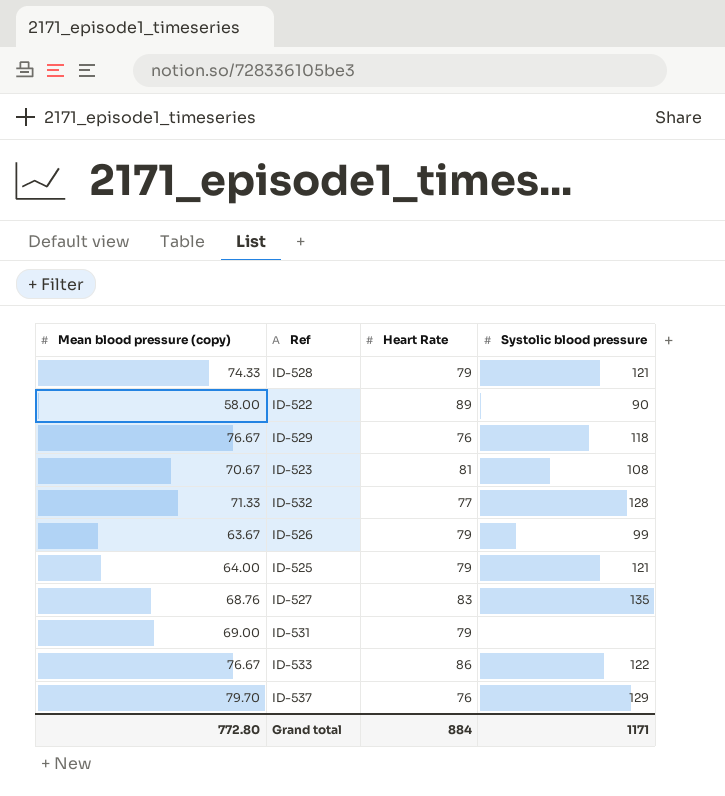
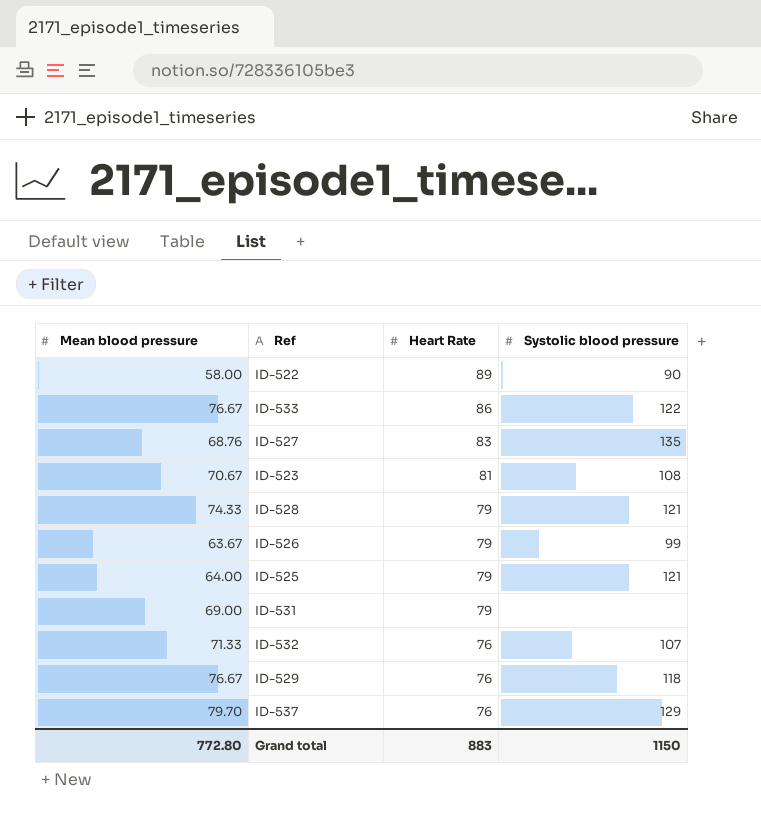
row order: none -> Heart Rate descending
column name: Mean blood pressure (copy) -> Mean blood pressure
ID-532 | Heart Rate: 77 -> 76
ID-532 | Systolic blood pressure: 128 -> 107
Grand total | Heart Rate: 884 -> 883
Grand total | Systolic blood pressure: 1171 -> 1150

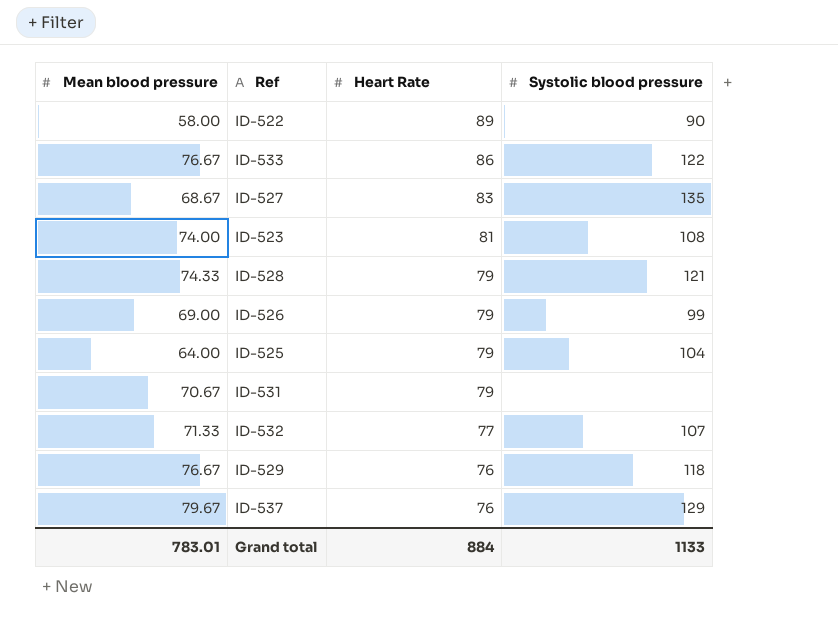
ID-527 | Mean blood pressure: 68.76 -> 68.67
ID-523 | Mean blood pressure: 70.67 -> 74.00
ID-526 | Mean blood pressure: 63.67 -> 69.00
ID-525 | Systolic blood pressure: 121 -> 104
ID-531 | Mean blood pressure: 69.00 -> 70.67
ID-532 | Heart Rate: 76 -> 77
ID-537 | Mean blood pressure: 79.70 -> 79.67
Grand total | Mean blood pressure: 772.80 -> 783.01
Grand total | Heart Rate: 883 -> 884
Grand total | Systolic blood pressure: 1150 -> 1133

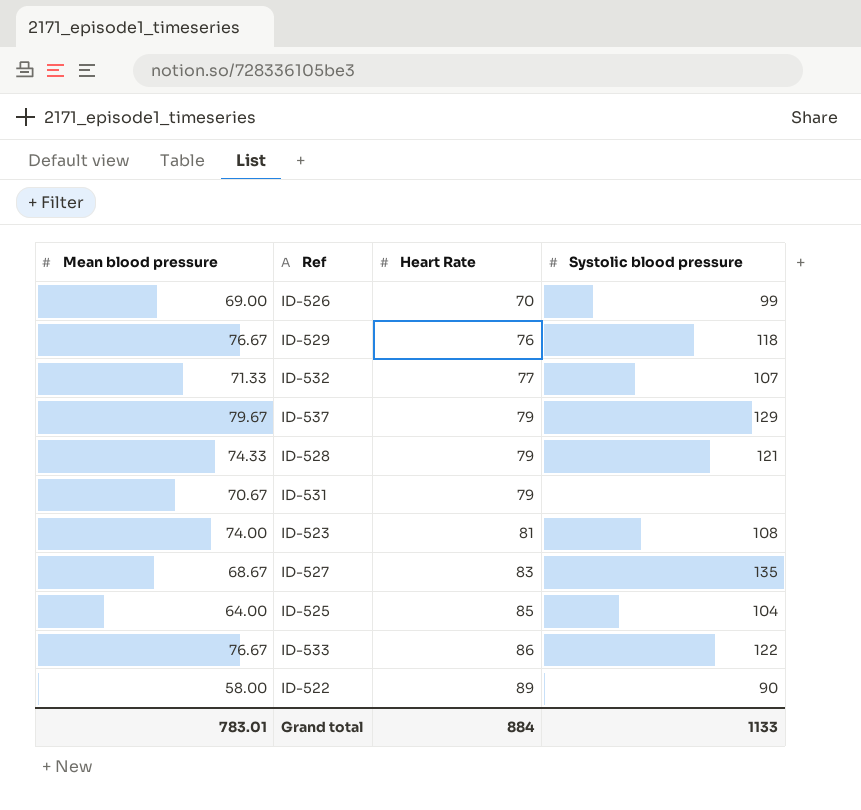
row order: Heart Rate descending -> Heart Rate ascending
ID-526 | Heart Rate: 79 -> 70
ID-537 | Heart Rate: 76 -> 79
ID-525 | Heart Rate: 79 -> 85

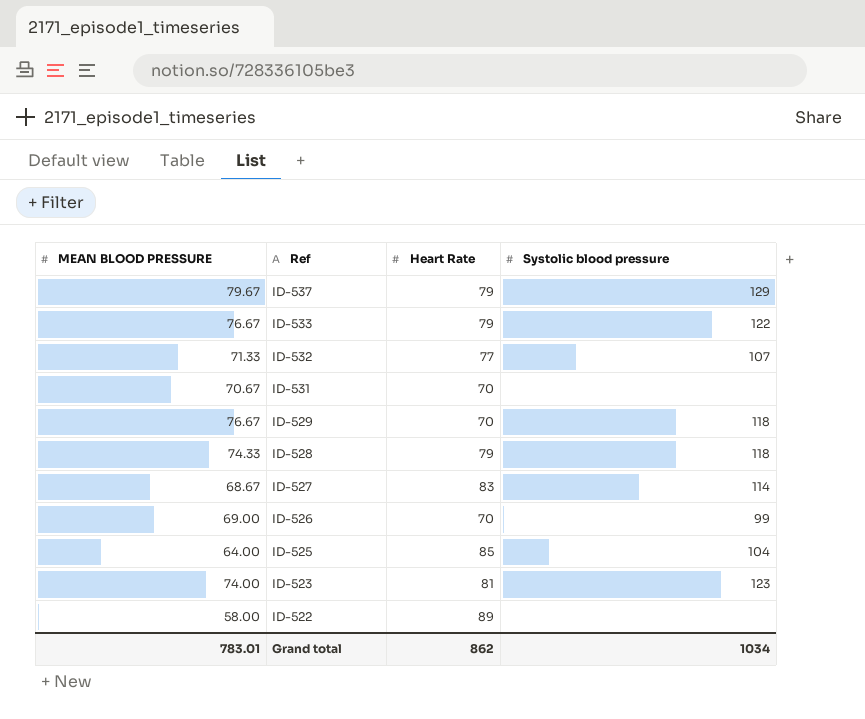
row order: Heart Rate ascending -> Ref descending
column name: Mean blood pressure -> MEAN BLOOD PRESSURE
ID-533 | Heart Rate: 86 -> 79
ID-531 | Heart Rate: 79 -> 70
ID-529 | Heart Rate: 76 -> 70
ID-528 | Systolic blood pressure: 121 -> 118
ID-527 | Systolic blood pressure: 135 -> 114
ID-523 | Systolic blood pressure: 108 -> 123
ID-522 | Systolic blood pressure: 90 -> none
Grand total | Heart Rate: 884 -> 862
Grand total | Systolic blood pressure: 1133 -> 1034

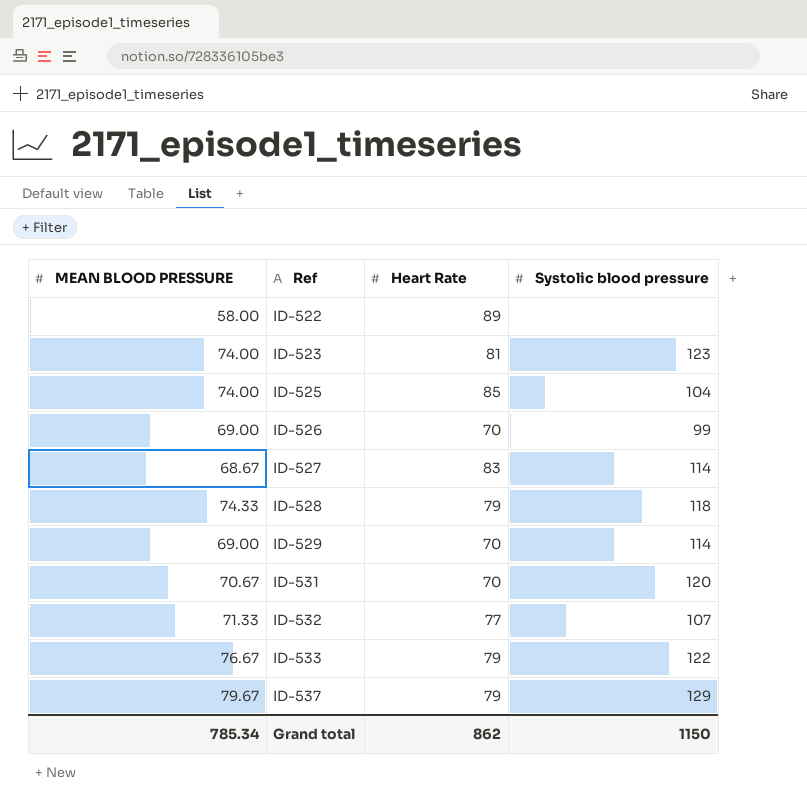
row order: Ref descending -> Ref ascending
ID-525 | MEAN BLOOD PRESSURE: 64.00 -> 74.00
ID-529 | MEAN BLOOD PRESSURE: 76.67 -> 69.00
ID-529 | Systolic blood pressure: 118 -> 114
ID-531 | Systolic blood pressure: none -> 120
Grand total | MEAN BLOOD PRESSURE: 783.01 -> 785.34
Grand total | Systolic blood pressure: 1034 -> 1150

